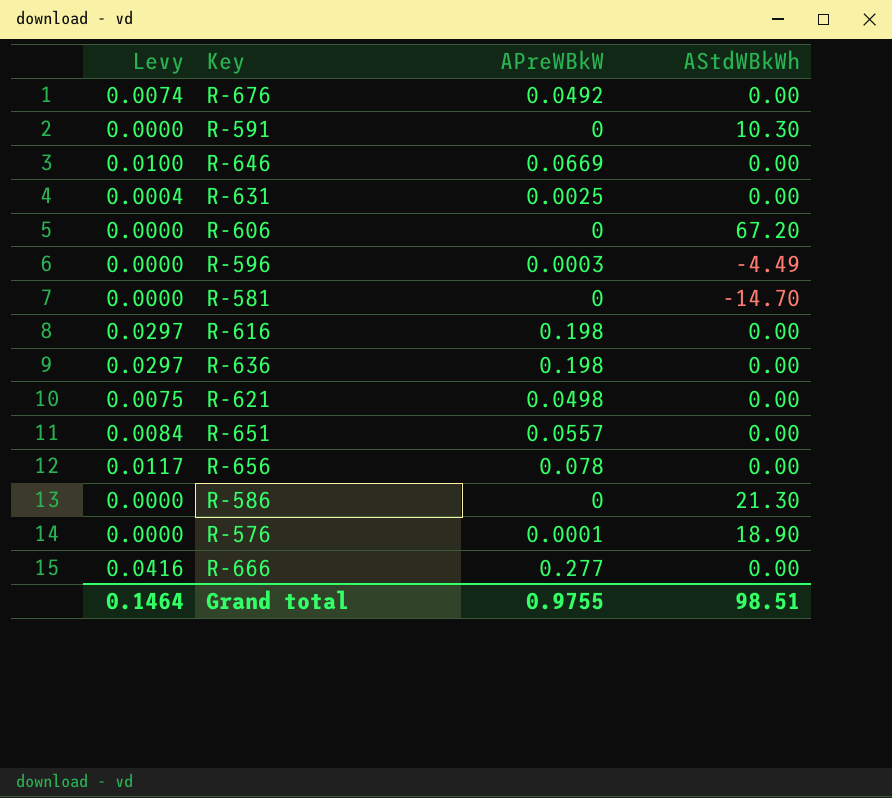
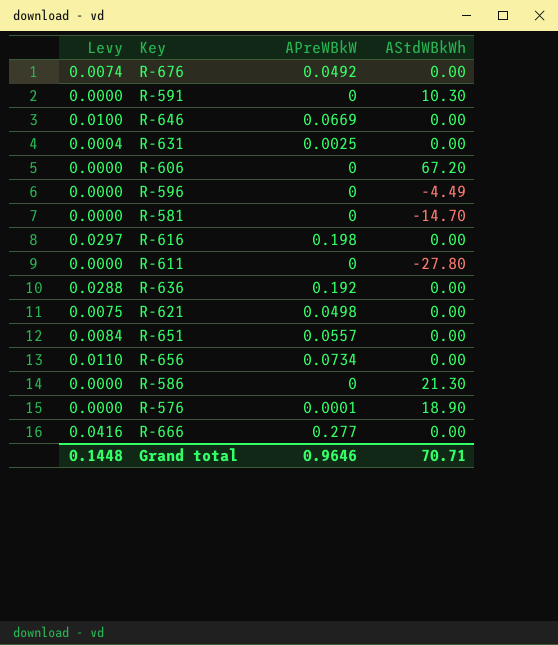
R-596 | APreWBkW: 0.0003 -> 0
row R-611: none -> 0.0000 | 0 | -27.80
R-636 | Levy: 0.0297 -> 0.0288
R-636 | APreWBkW: 0.198 -> 0.192
R-656 | Levy: 0.0117 -> 0.0110
R-656 | APreWBkW: 0.078 -> 0.0734
Grand total | Levy: 0.1464 -> 0.1448
Grand total | APreWBkW: 0.9755 -> 0.9646
Grand total | AStdWBkWh: 98.51 -> 70.71

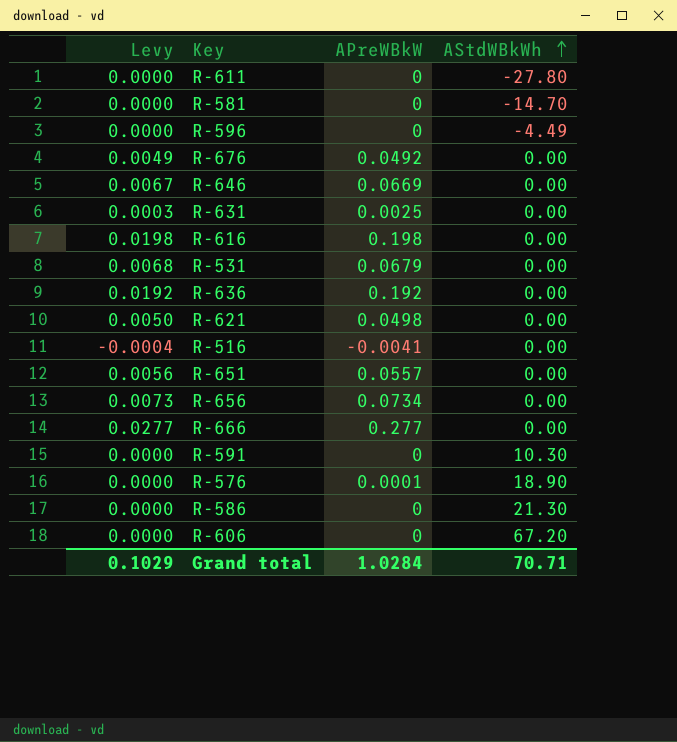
row order: none -> AStdWBkWh ascending
column Levy | formula: [APreWBkW] * 0.15 -> [APreWBkW] * 0.1
row R-531: none -> 0.0068 | 0.0679 | 0.00
row R-516: none -> -0.0004 | -0.0041 | 0.00
Grand total | Levy: 0.1448 -> 0.1029
Grand total | APreWBkW: 0.9646 -> 1.0284

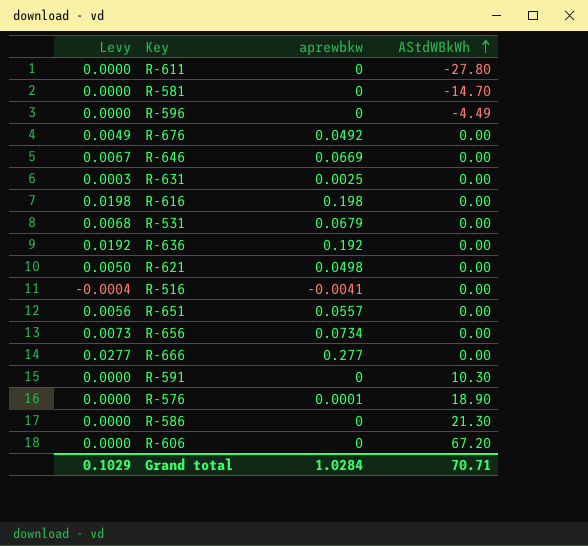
column name: APreWBkW -> aprewbkw

